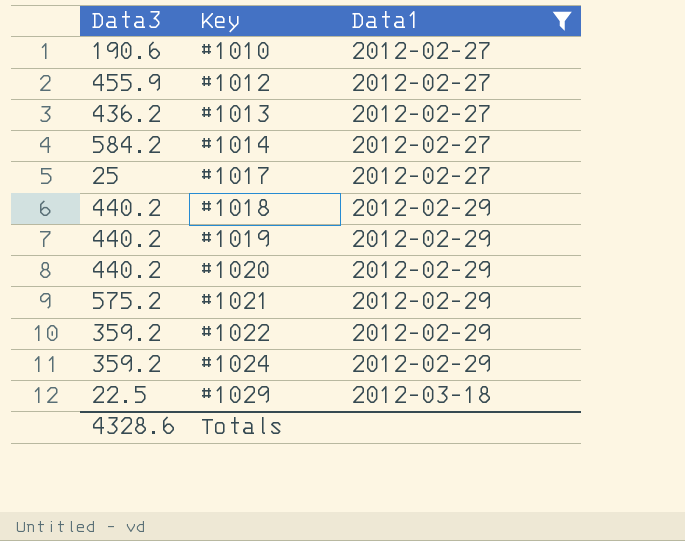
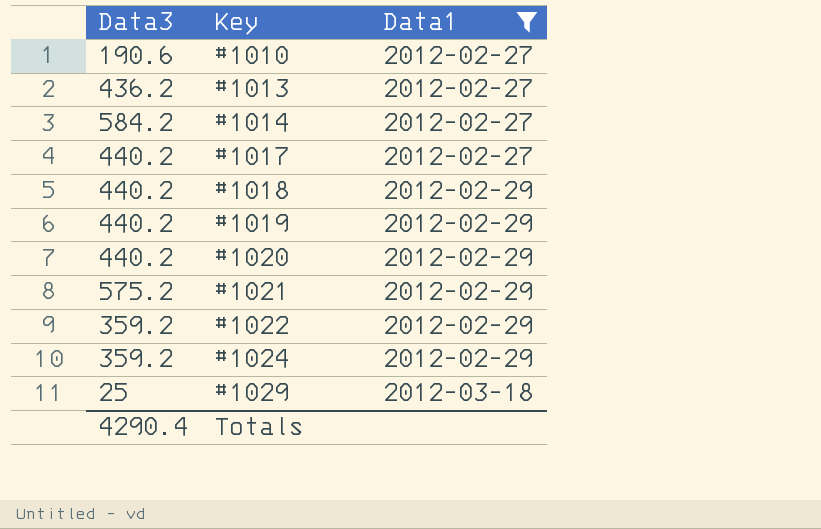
row #1012: 455.9 | 2012-02-27 -> none
#1017 | Data3: 25 -> 440.2
#1029 | Data3: 22.5 -> 25
Totals | Data3: 4328.6 -> 4290.4

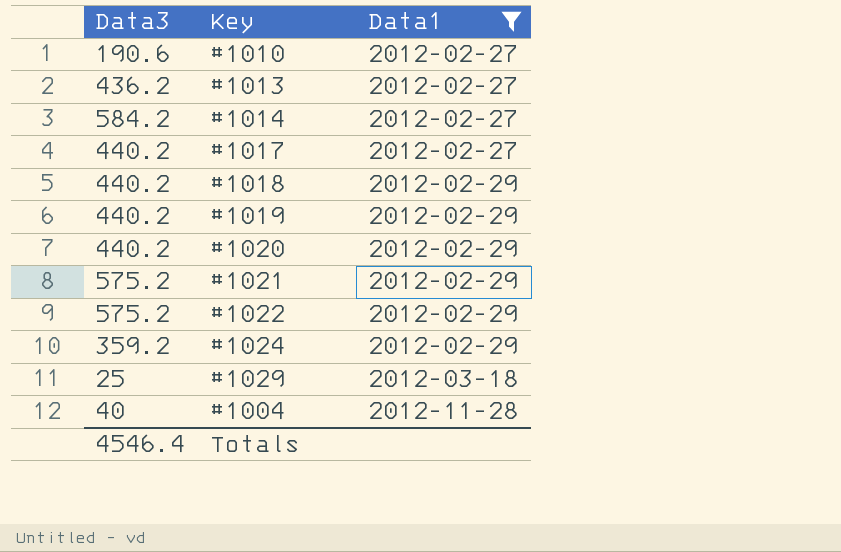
#1022 | Data3: 359.2 -> 575.2
row #1004: none -> 40 | 2012-11-28
Totals | Data3: 4290.4 -> 4546.4

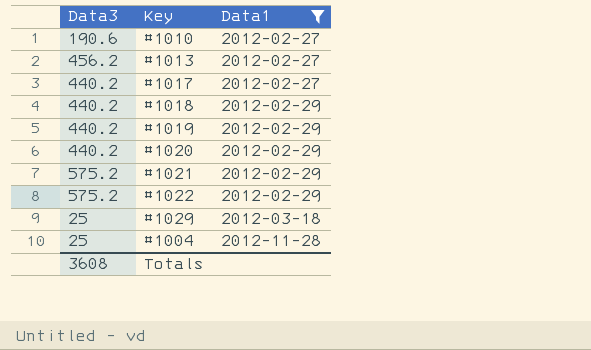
row #1014: 584.2 | 2012-02-27 -> none
row #1024: 359.2 | 2012-02-29 -> none
#1013 | Data3: 436.2 -> 456.2
#1004 | Data3: 40 -> 25
Totals | Data3: 4546.4 -> 3608

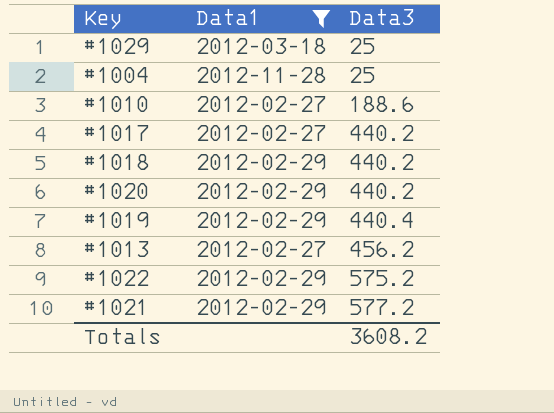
row order: Data1 ascending -> Data3 ascending
column Data3 | position: 1 -> 3
#1010 | Data3: 190.6 -> 188.6
#1019 | Data3: 440.2 -> 440.4
#1021 | Data3: 575.2 -> 577.2
Totals | Data3: 3608 -> 3608.2

